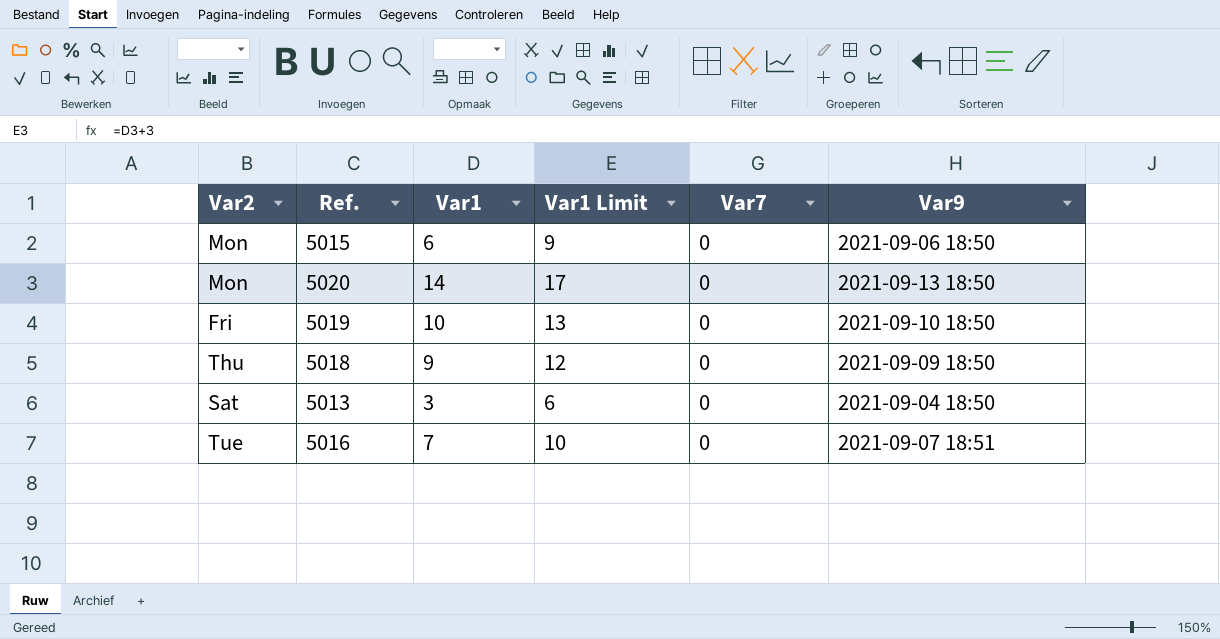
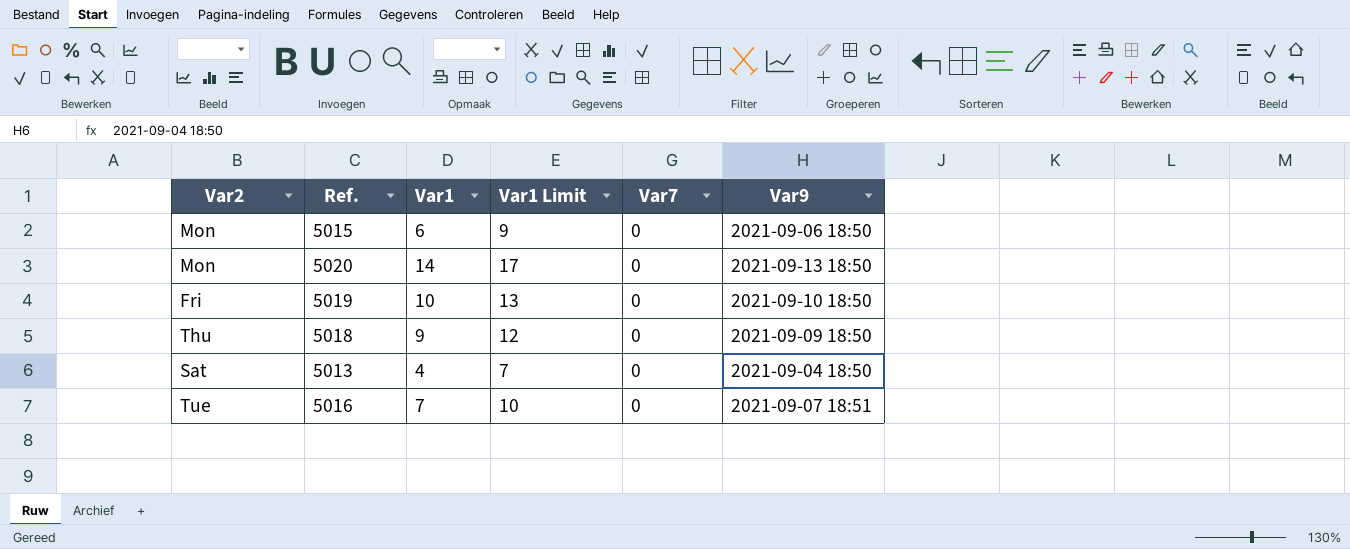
5013 | Var1: 3 -> 4
5013 | Var1 Limit: 6 -> 7

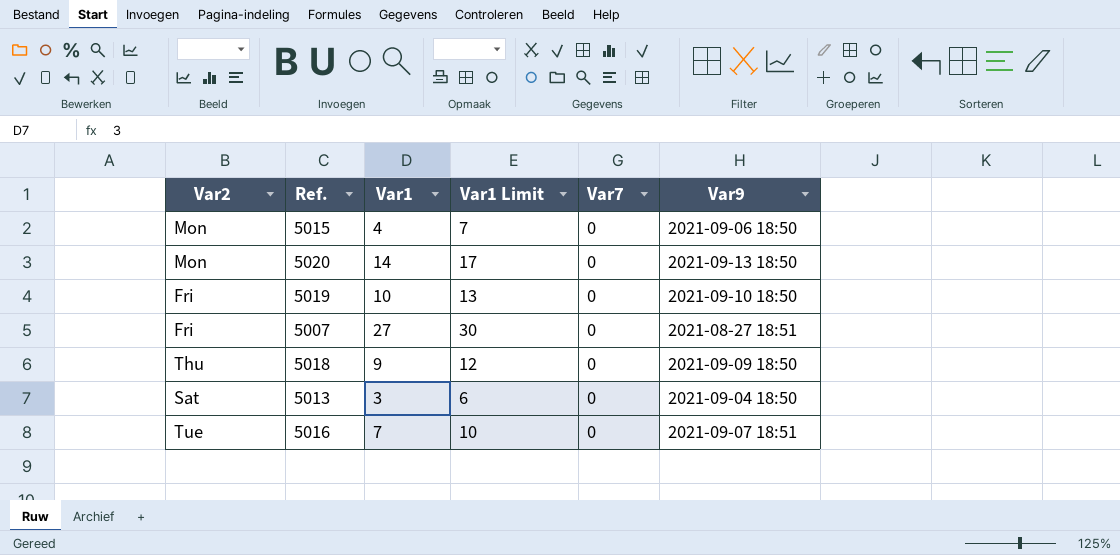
5015 | Var1: 6 -> 4
5015 | Var1 Limit: 9 -> 7
row 5007: none -> Fri | 27 | 30 | 0 | 2021-08-27 18:51
5013 | Var1: 4 -> 3
5013 | Var1 Limit: 7 -> 6

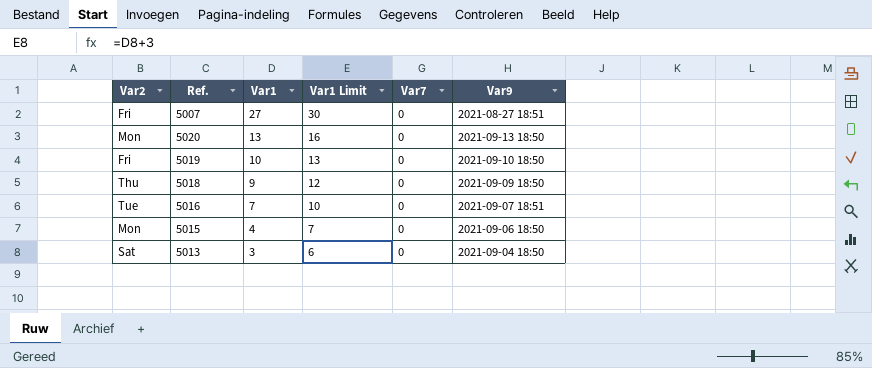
row order: none -> Var1 descending
5020 | Var1: 14 -> 13
5020 | Var1 Limit: 17 -> 16

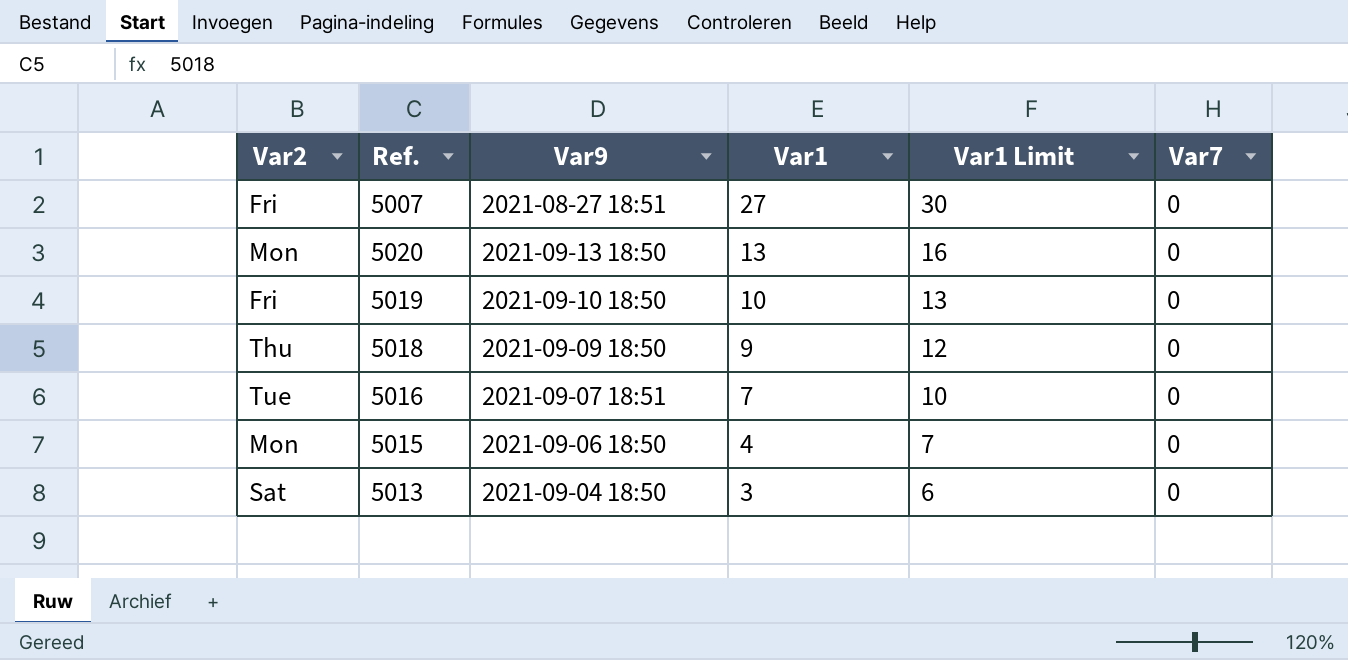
column Var9 | position: 6 -> 3

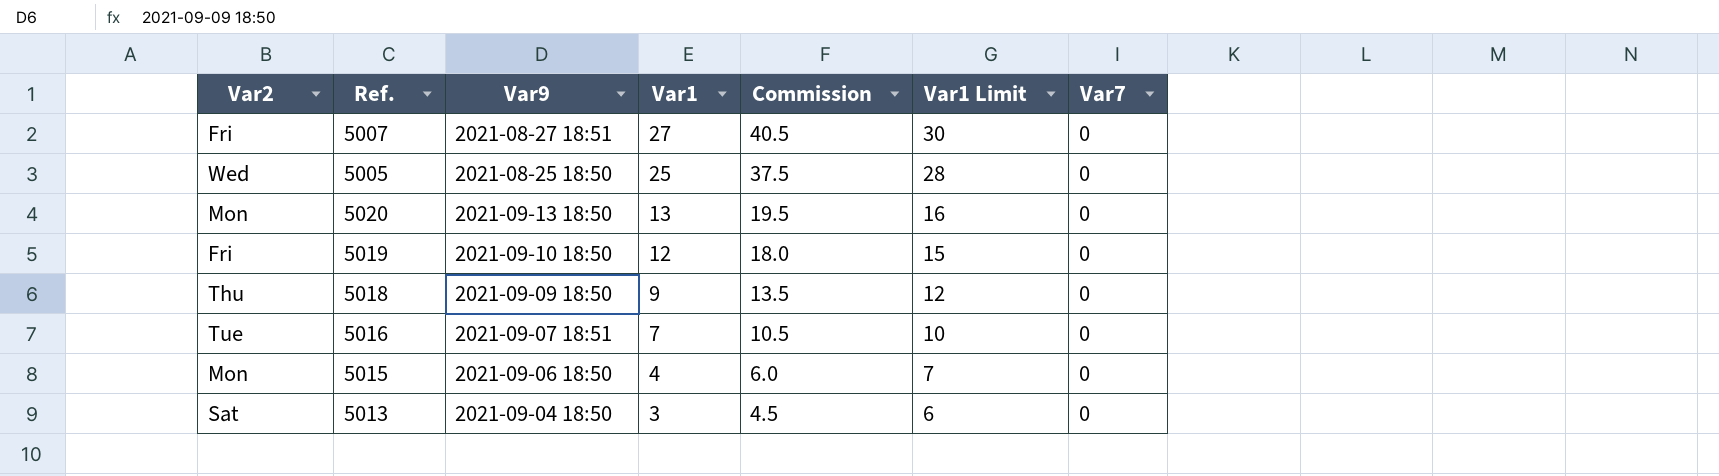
column Commission | formula: none -> [Var1] * 1.5
row 5005: none -> Wed | 2021-08-25 18:50 | 25 | 37.5 | 28 | 0
5019 | Var1: 10 -> 12
5019 | Var1 Limit: 13 -> 15

